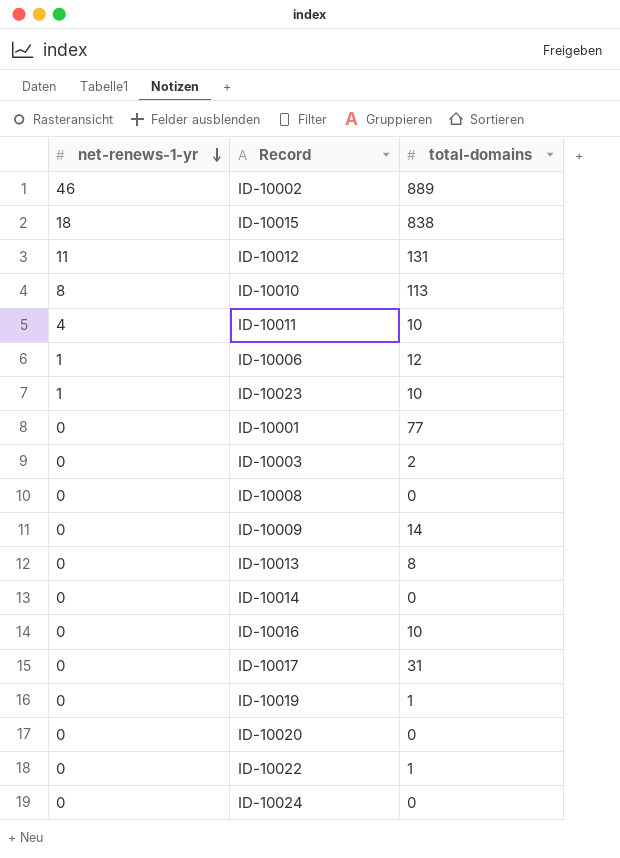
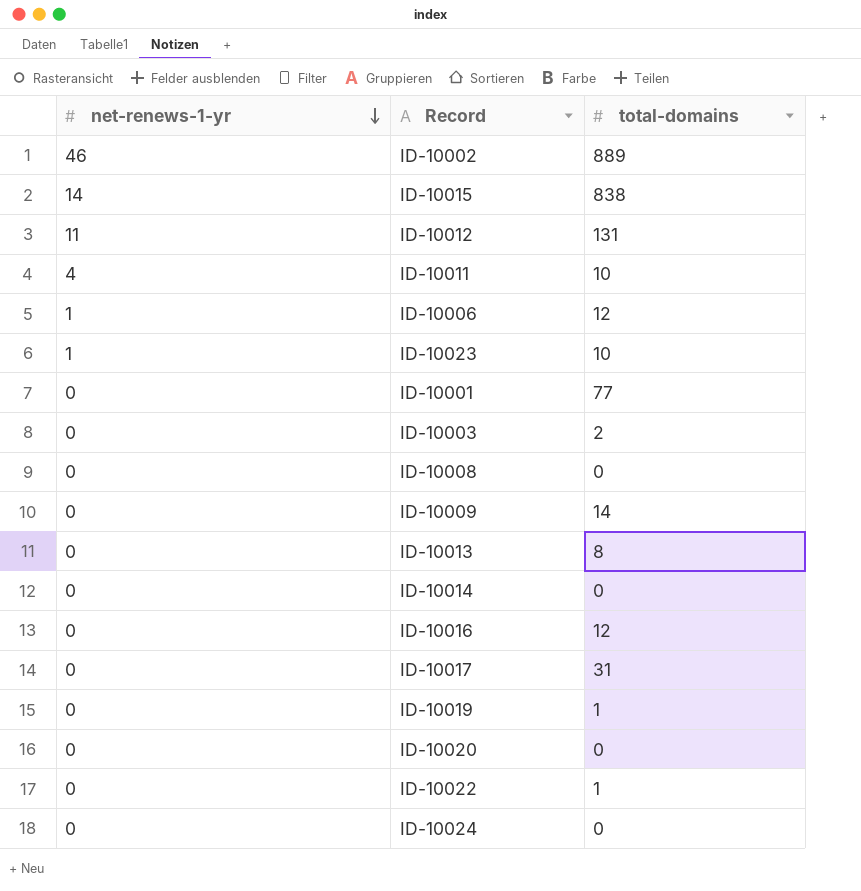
row ID-10010: 8 | 113 -> none
ID-10015 | net-renews-1-yr: 18 -> 14
ID-10016 | total-domains: 10 -> 12

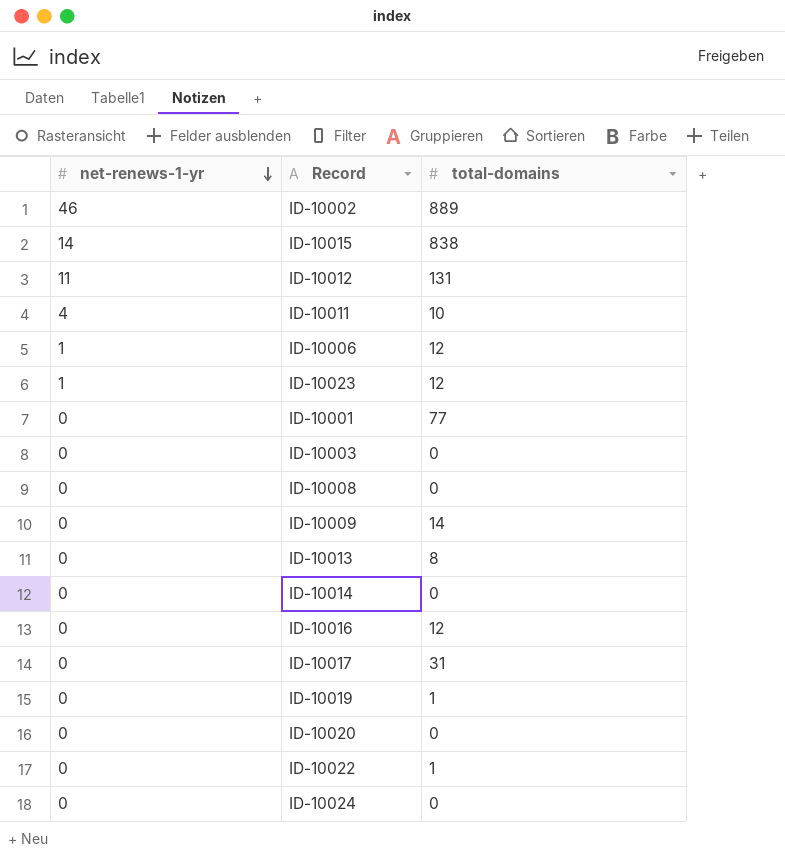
ID-10023 | total-domains: 10 -> 12
ID-10003 | total-domains: 2 -> 0

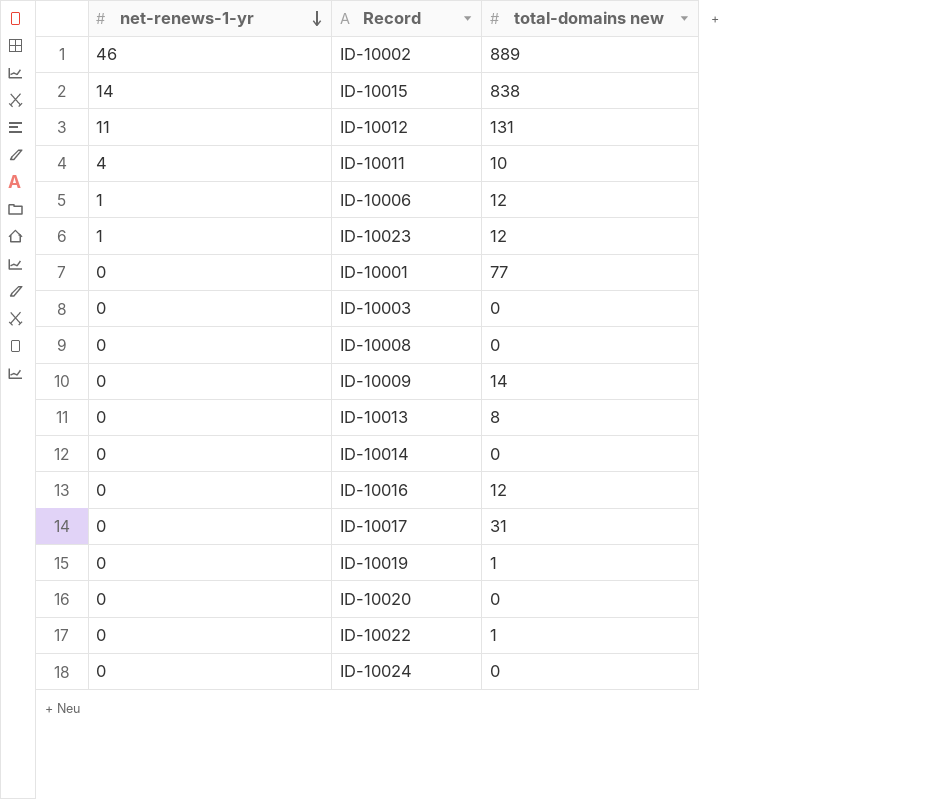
column name: total-domains -> total-domains new

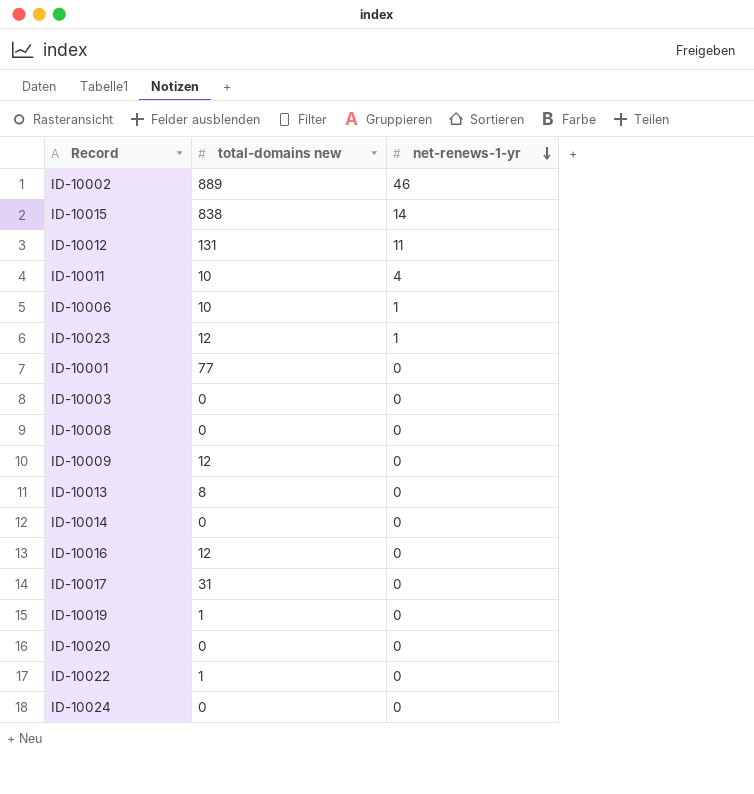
column net-renews-1-yr | position: 1 -> 3
ID-10006 | total-domains new: 12 -> 10
ID-10009 | total-domains new: 14 -> 12

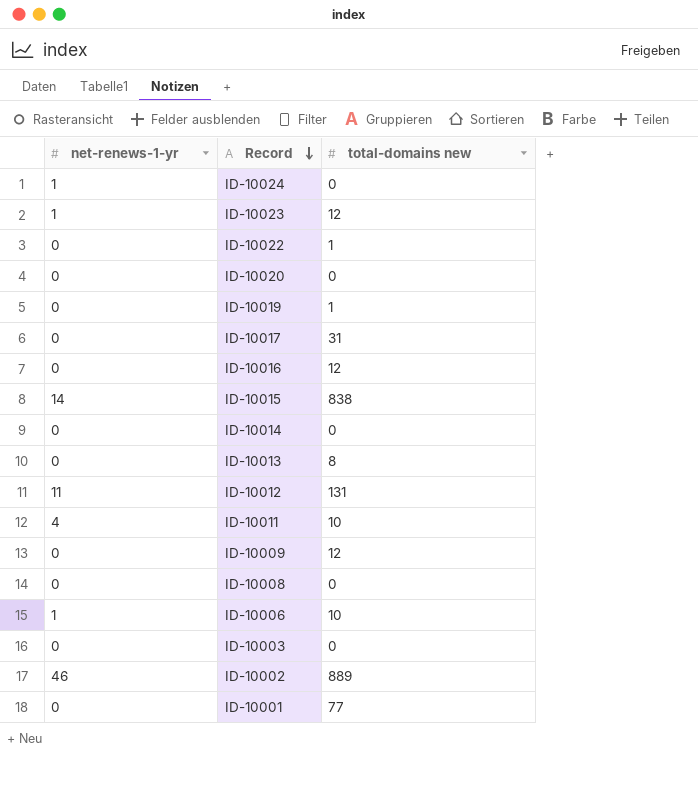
row order: net-renews-1-yr descending -> Record descending
column net-renews-1-yr | position: 3 -> 1
ID-10024 | net-renews-1-yr: 0 -> 1

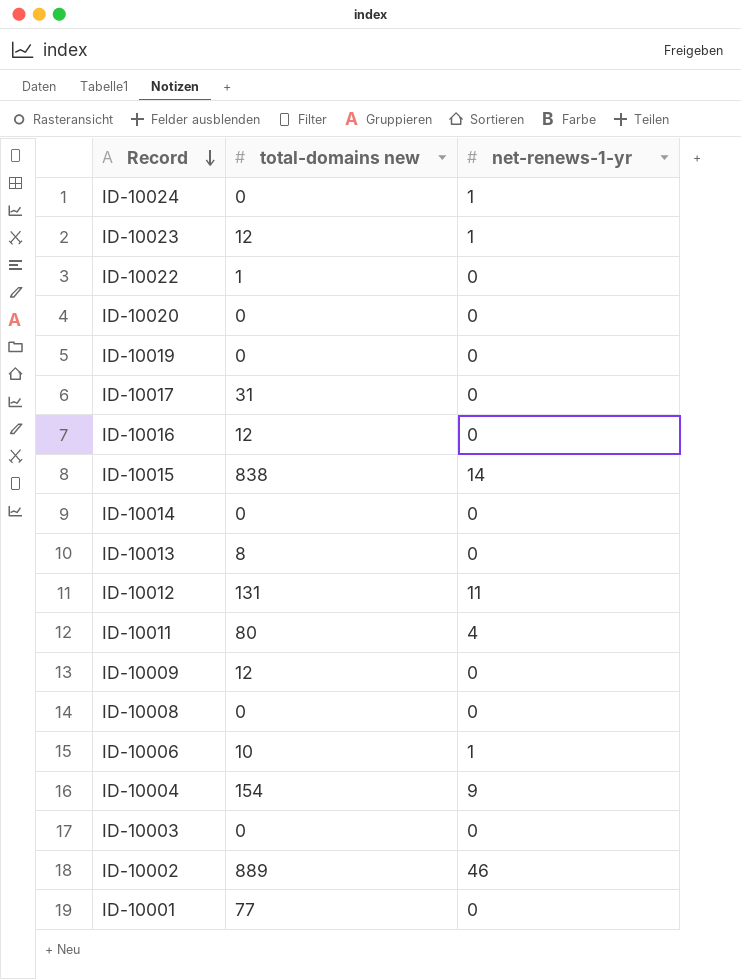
column net-renews-1-yr | position: 1 -> 3
ID-10019 | total-domains new: 1 -> 0
ID-10011 | total-domains new: 10 -> 80
row ID-10004: none -> 154 | 9

